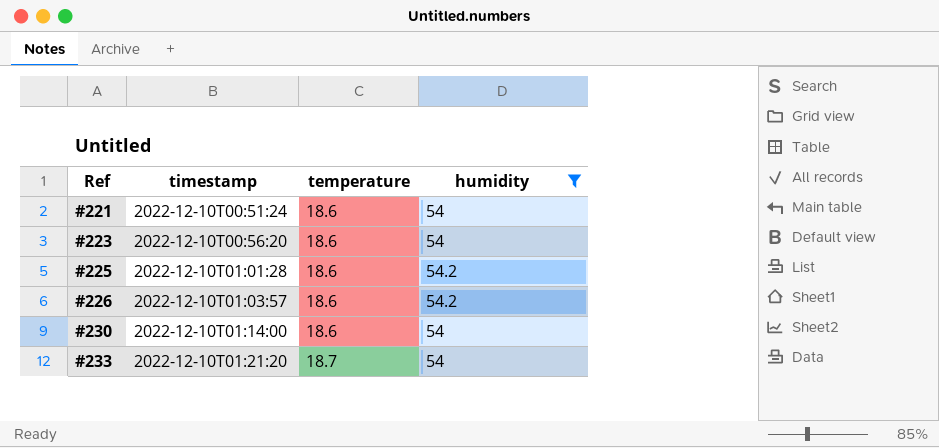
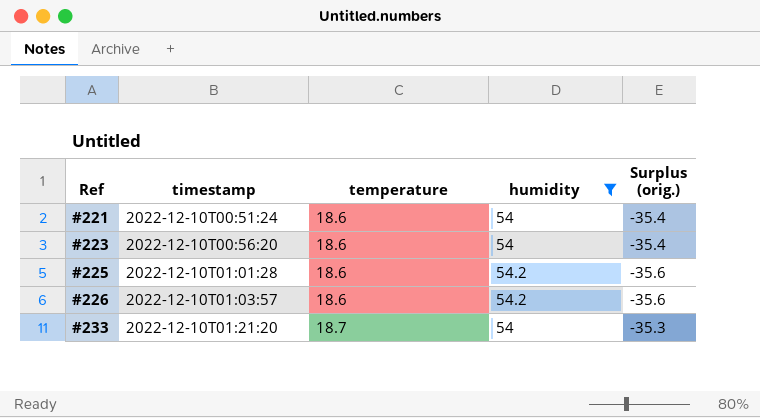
column Surplus (orig.) | formula: none -> [temperature] - [humidity]
row #230: 2022-12-10T01:14:00 | 18.6 | 54 -> none

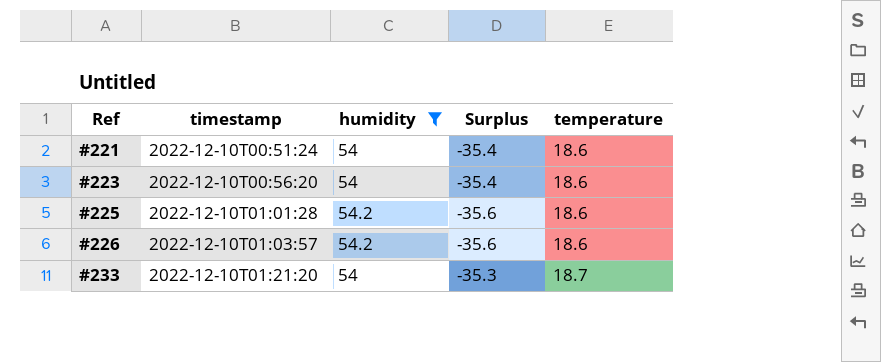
column name: Surplus (orig.) -> Surplus
column temperature | position: 3 -> 5

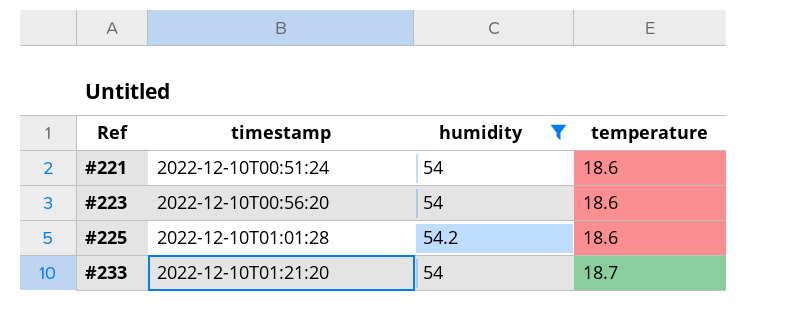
column Surplus | formula: [temperature] - [humidity] -> none
row #226: 2022-12-10T01:03:57 | 54.2 | -35.6 | 18.6 -> none

